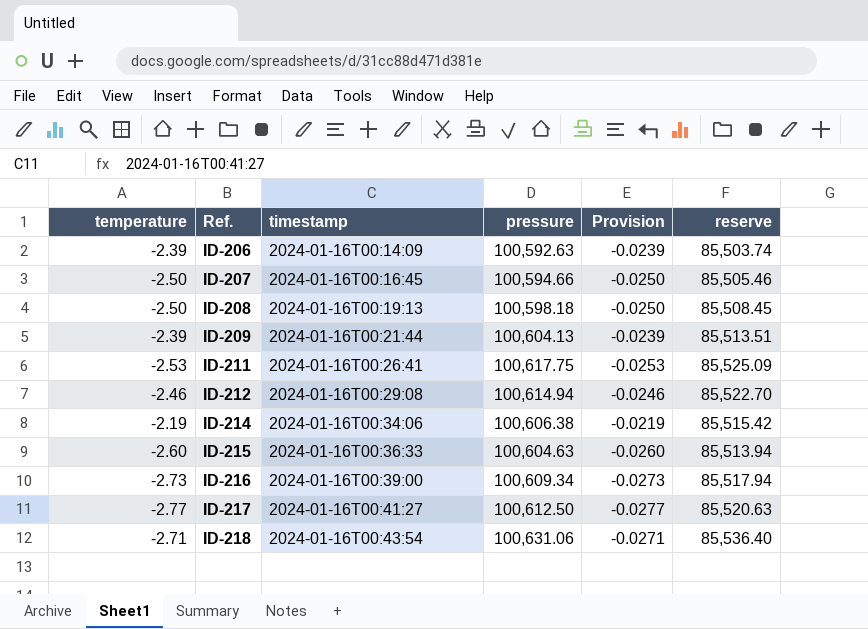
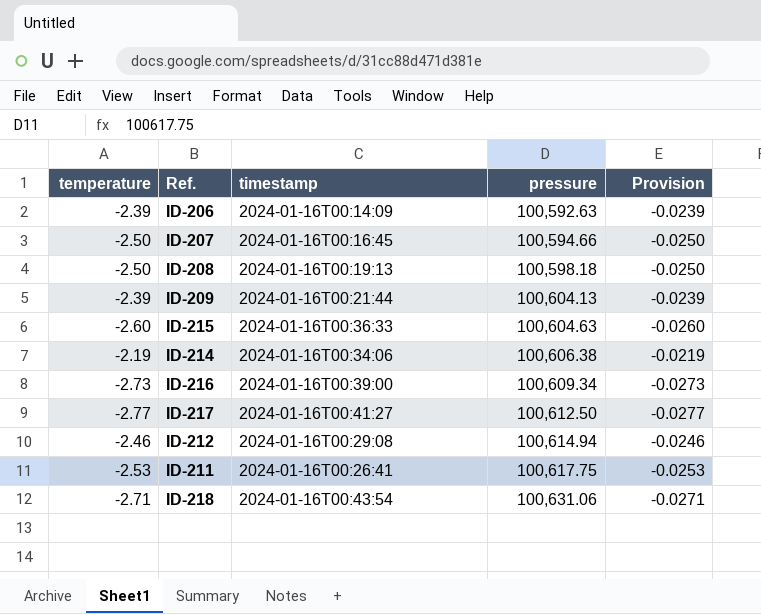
row order: Ref. ascending -> pressure ascending
column reserve | formula: [pressure] * 0.85 -> none

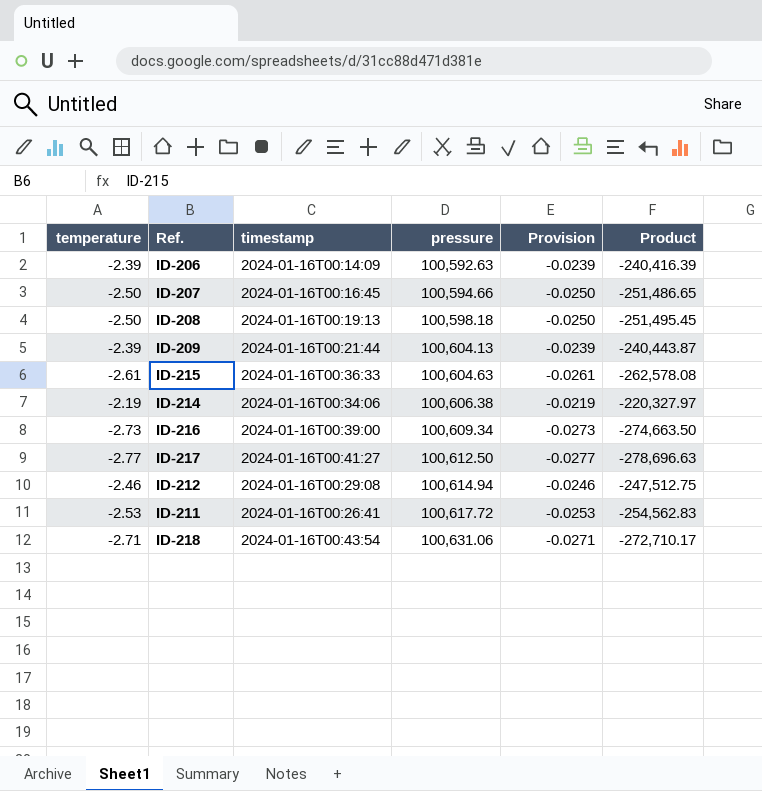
column Product | formula: none -> [temperature] * [pressure]
ID-215 | temperature: -2.60 -> -2.61
ID-215 | Provision: -0.0260 -> -0.0261
ID-211 | pressure: 100,617.75 -> 100,617.72

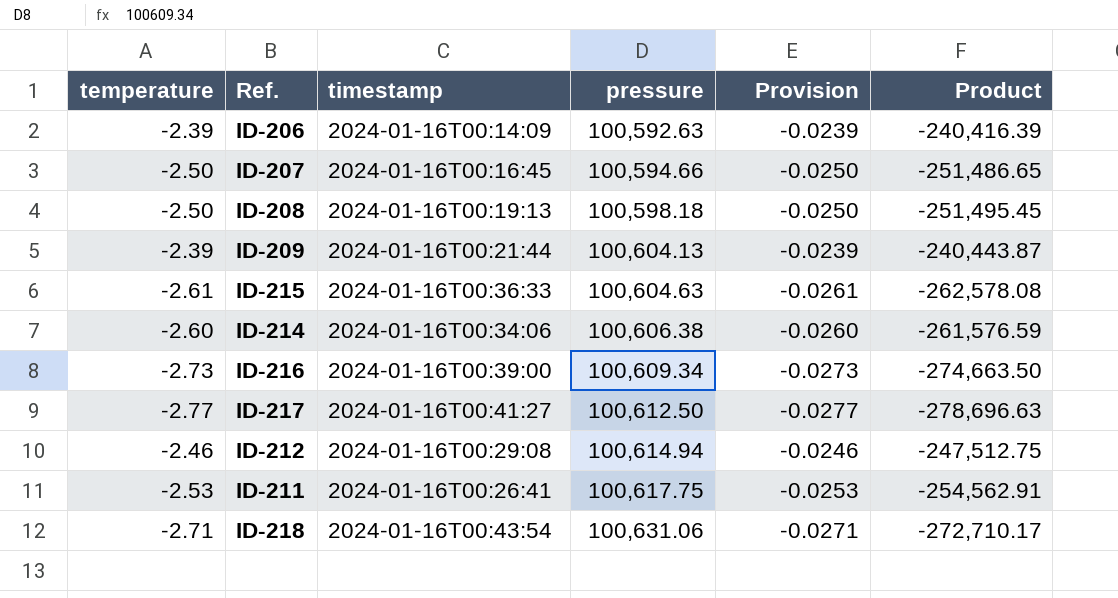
ID-214 | temperature: -2.19 -> -2.60
ID-214 | Provision: -0.0219 -> -0.0260
ID-214 | Product: -220,327.97 -> -261,576.59
ID-211 | pressure: 100,617.72 -> 100,617.75
ID-211 | Product: -254,562.83 -> -254,562.91

